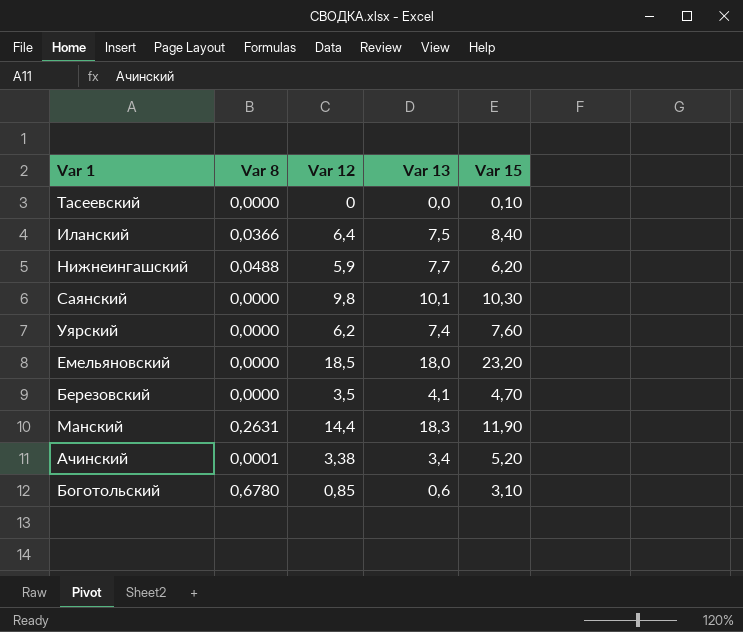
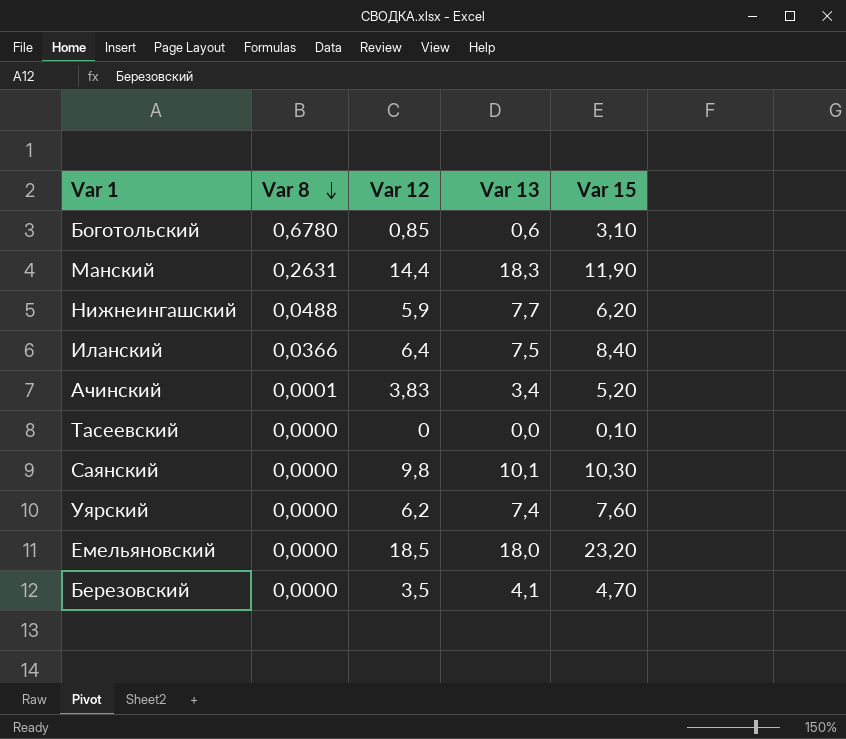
row order: none -> Var 8 descending
Ачинский | Var 12: 3,38 -> 3,83

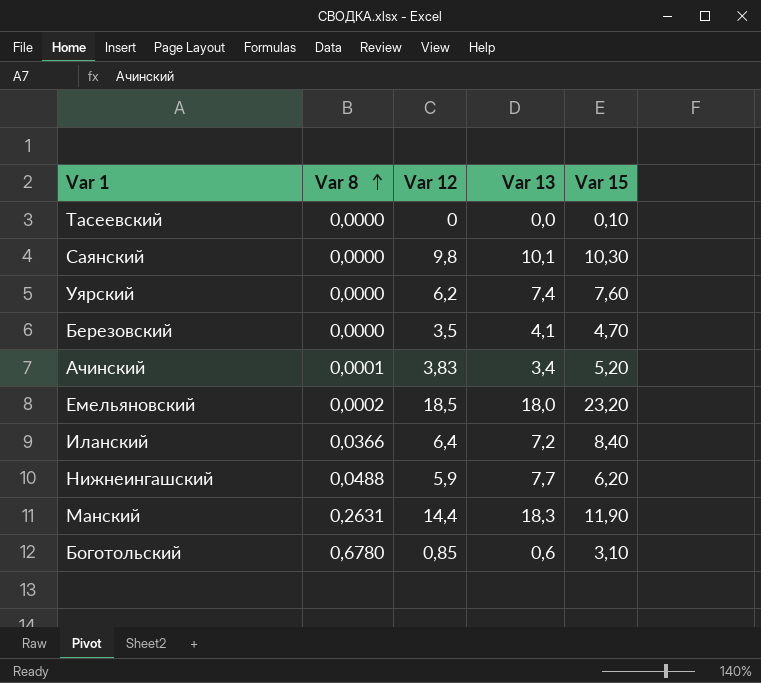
row order: Var 8 descending -> Var 8 ascending
Емельяновский | Var 8: 0,0000 -> 0,0002
Иланский | Var 13: 7,5 -> 7,2

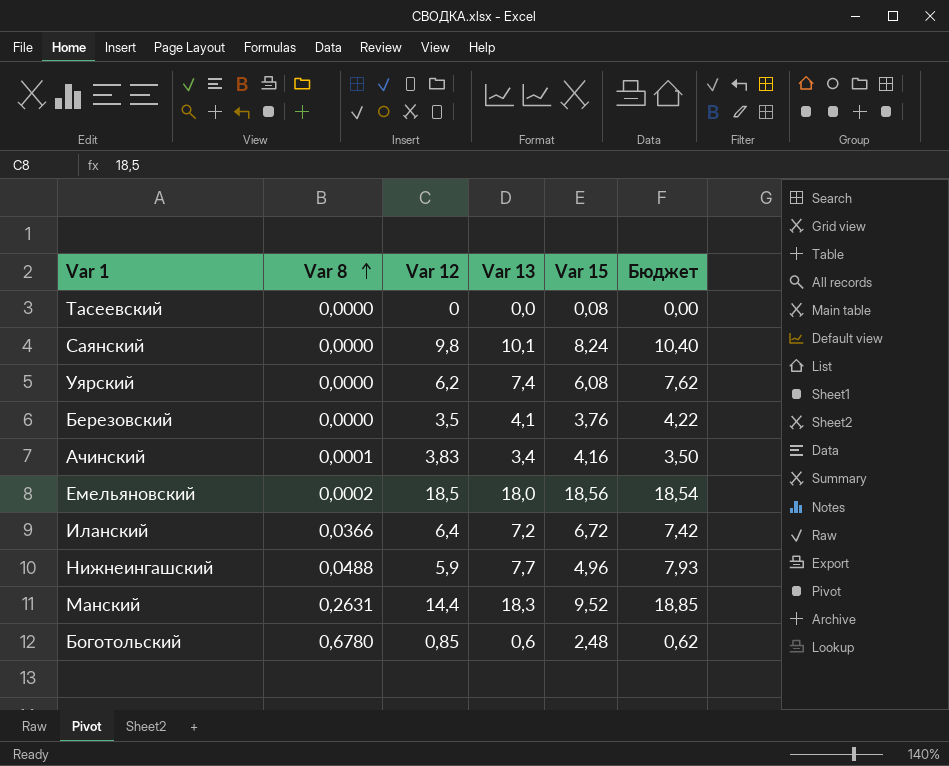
column Бюджет | formula: none -> [Var 13] * 1,03
Тасеевский | Var 15: 0,10 -> 0,08
Саянский | Var 15: 10,30 -> 8,24
Уярский | Var 15: 7,60 -> 6,08
Березовский | Var 15: 4,70 -> 3,76
Ачинский | Var 15: 5,20 -> 4,16
Емельяновский | Var 15: 23,20 -> 18,56
Иланский | Var 15: 8,40 -> 6,72
Нижнеингашский | Var 15: 6,20 -> 4,96
Манский | Var 15: 11,90 -> 9,52
Боготольский | Var 15: 3,10 -> 2,48

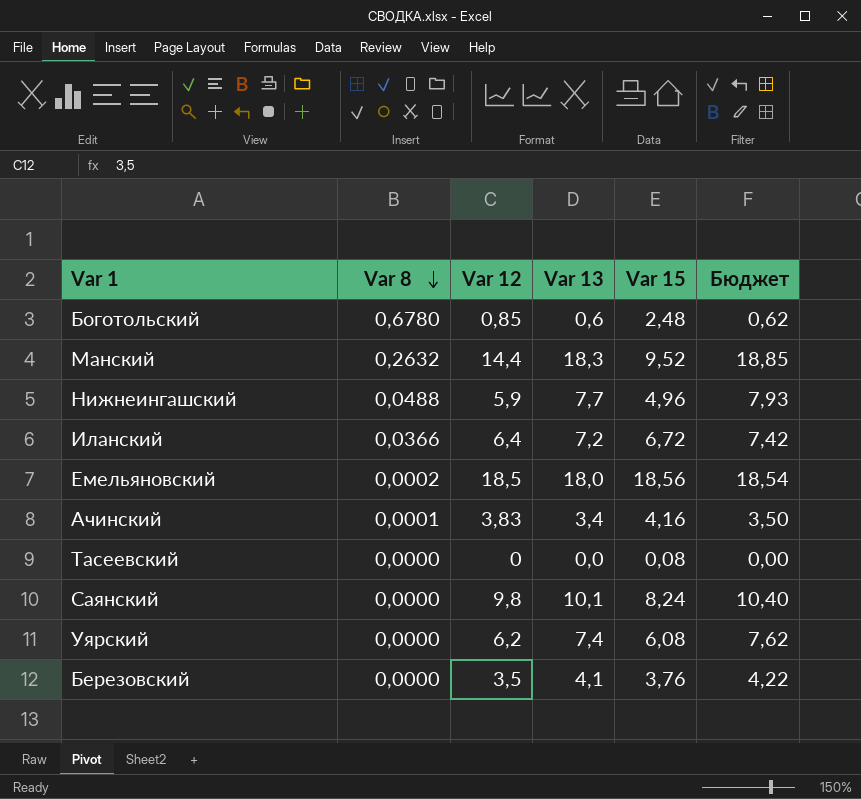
row order: Var 8 ascending -> Var 8 descending
Манский | Var 8: 0,2631 -> 0,2632

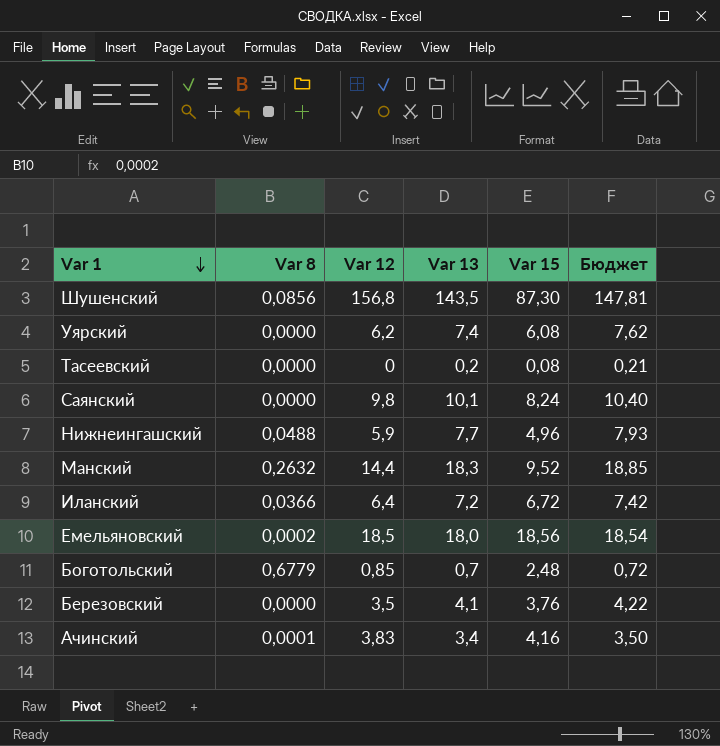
row order: Var 8 descending -> Var 1 descending
row Шушенский: none -> 0,0856 | 156,8 | 143,5 | 87,30 | 147,81
Тасеевский | Var 13: 0,0 -> 0,2
Тасеевский | Бюджет: 0,00 -> 0,21
Боготольский | Var 8: 0,6780 -> 0,6779
Боготольский | Var 13: 0,6 -> 0,7
Боготольский | Бюджет: 0,62 -> 0,72

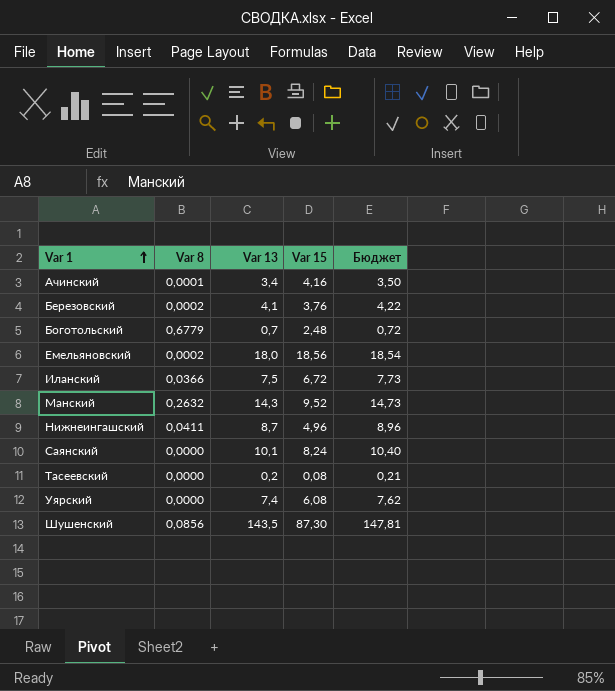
row order: Var 1 descending -> Var 1 ascending
column Var 12 | position: 3 -> none
Березовский | Var 8: 0,0000 -> 0,0002
Иланский | Var 13: 7,2 -> 7,5
Иланский | Бюджет: 7,42 -> 7,73
Манский | Var 13: 18,3 -> 14,3
Манский | Бюджет: 18,85 -> 14,73
Нижнеингашский | Var 8: 0,0488 -> 0,0411
Нижнеингашский | Var 13: 7,7 -> 8,7
Нижнеингашский | Бюджет: 7,93 -> 8,96

